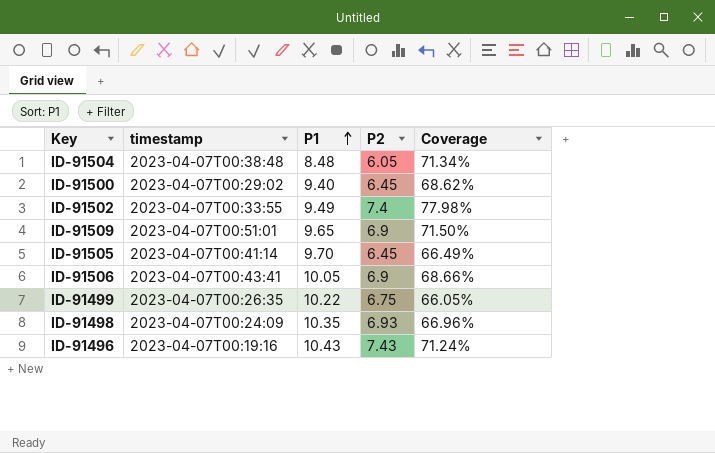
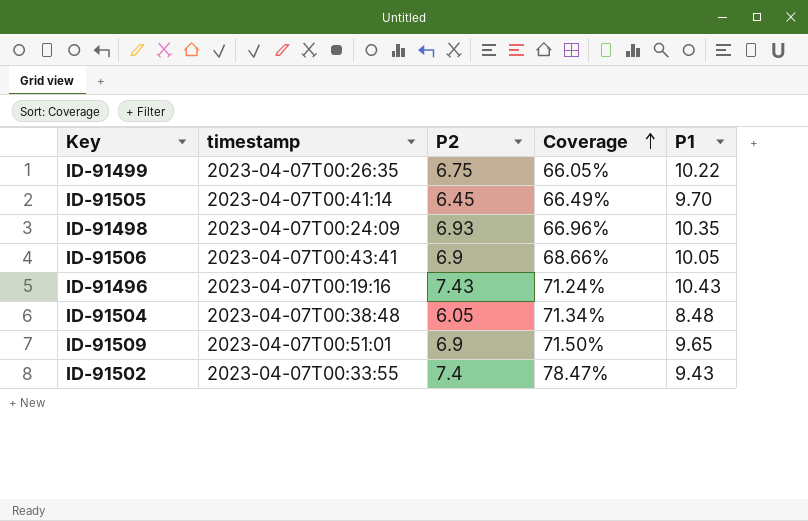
row order: P1 ascending -> Coverage ascending
column P1 | position: 3 -> 5
row ID-91500: 2023-04-07T00:29:02 | 9.40 | 6.45 | 68.62% -> none
ID-91502 | Coverage: 77.98% -> 78.47%
ID-91502 | P1: 9.49 -> 9.43

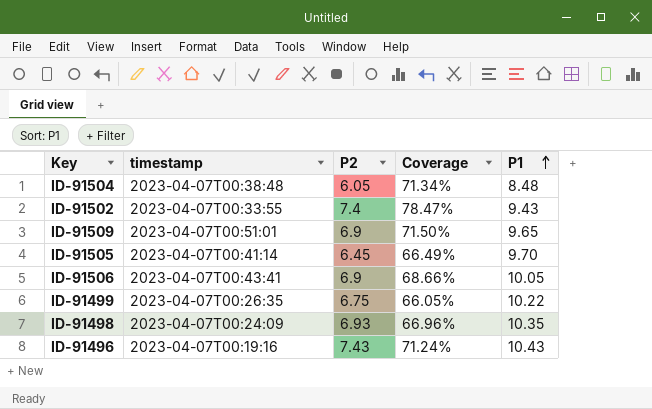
row order: Coverage ascending -> P1 ascending

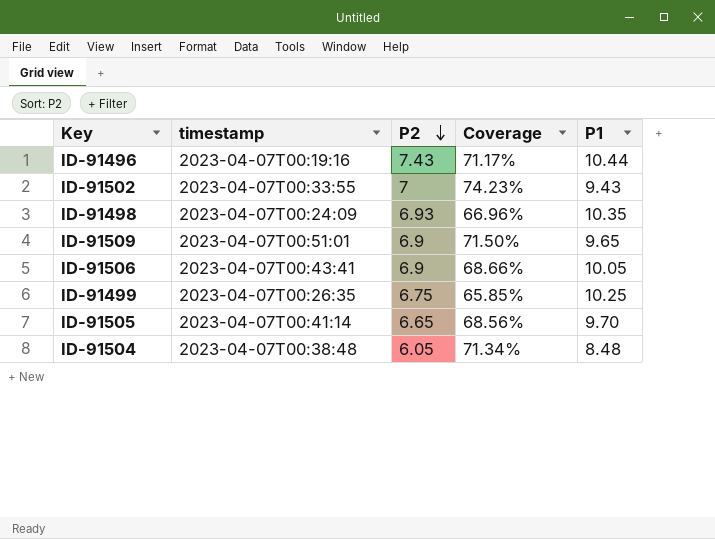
row order: P1 ascending -> P2 descending
ID-91496 | Coverage: 71.24% -> 71.17%
ID-91496 | P1: 10.43 -> 10.44
ID-91502 | P2: 7.4 -> 7
ID-91502 | Coverage: 78.47% -> 74.23%
ID-91499 | Coverage: 66.05% -> 65.85%
ID-91499 | P1: 10.22 -> 10.25
ID-91505 | P2: 6.45 -> 6.65
ID-91505 | Coverage: 66.49% -> 68.56%

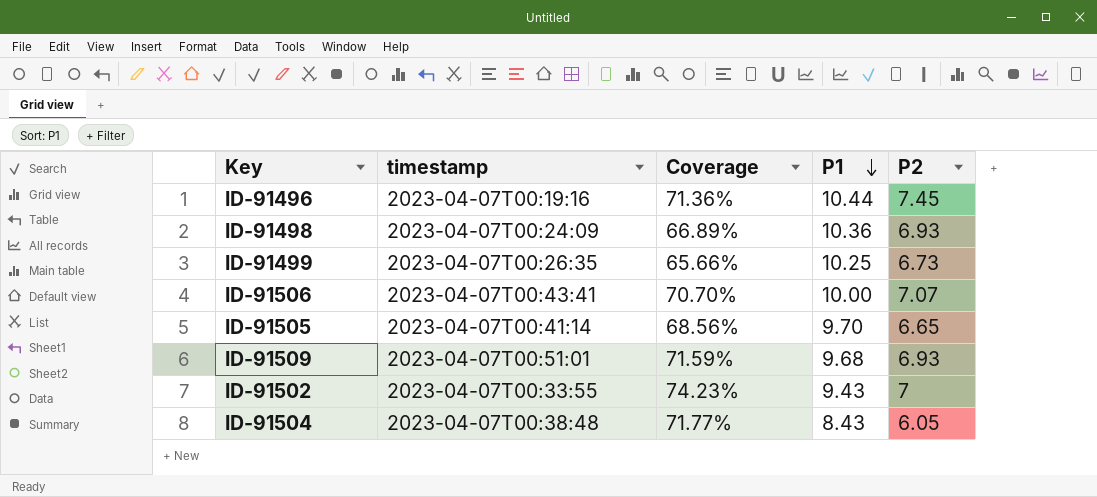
row order: P2 descending -> P1 descending
column P2 | position: 3 -> 5
ID-91496 | Coverage: 71.17% -> 71.36%
ID-91496 | P2: 7.43 -> 7.45
ID-91498 | Coverage: 66.96% -> 66.89%
ID-91498 | P1: 10.35 -> 10.36
ID-91499 | Coverage: 65.85% -> 65.66%
ID-91499 | P2: 6.75 -> 6.73
ID-91506 | Coverage: 68.66% -> 70.70%
ID-91506 | P1: 10.05 -> 10.00
ID-91506 | P2: 6.9 -> 7.07
ID-91509 | Coverage: 71.50% -> 71.59%
ID-91509 | P1: 9.65 -> 9.68
ID-91509 | P2: 6.9 -> 6.93
ID-91504 | Coverage: 71.34% -> 71.77%
ID-91504 | P1: 8.48 -> 8.43

